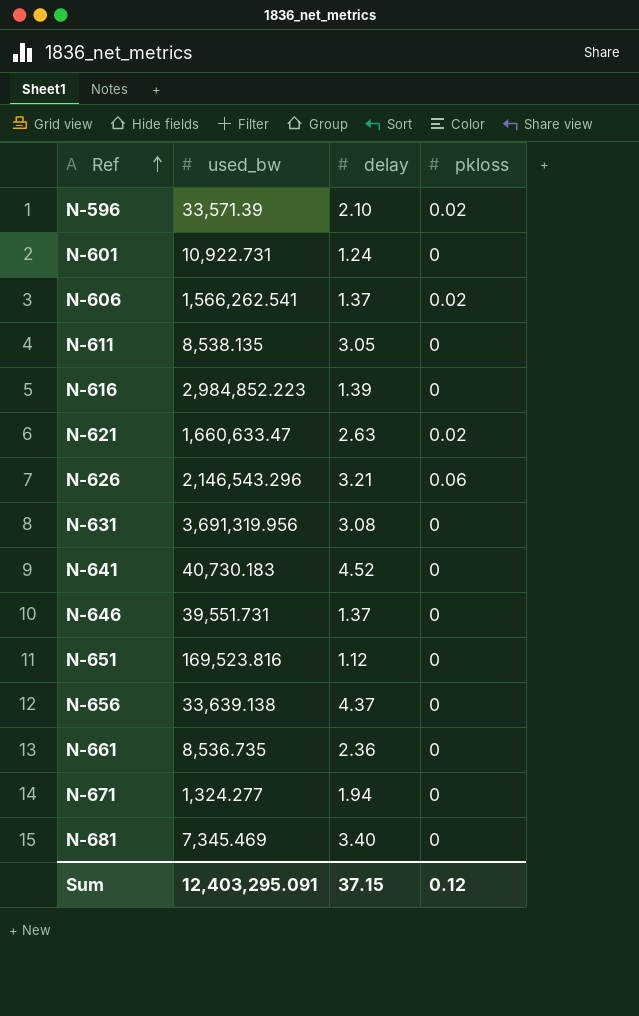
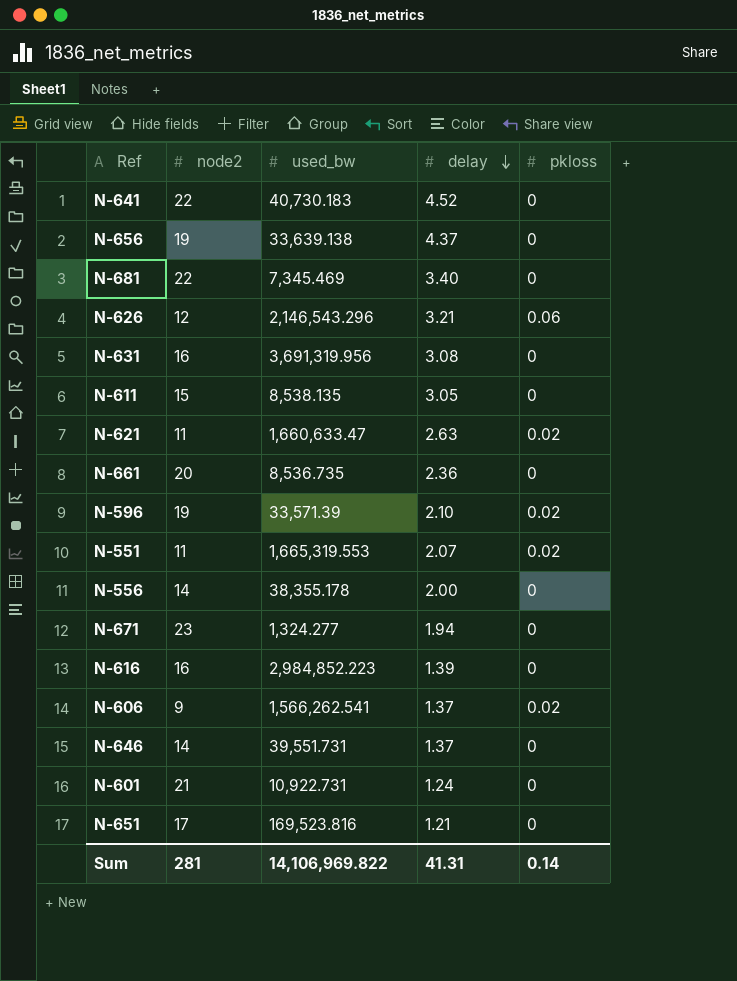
row order: Ref ascending -> delay descending
column node2 | position: none -> 2
row N-551: none -> 11 | 1,665,319.553 | 2.07 | 0.02
row N-556: none -> 14 | 38,355.178 | 2.00 | 0
N-651 | delay: 1.12 -> 1.21
Sum | used_bw: 12,403,295.091 -> 14,106,969.822
Sum | delay: 37.15 -> 41.31
Sum | pkloss: 0.12 -> 0.14

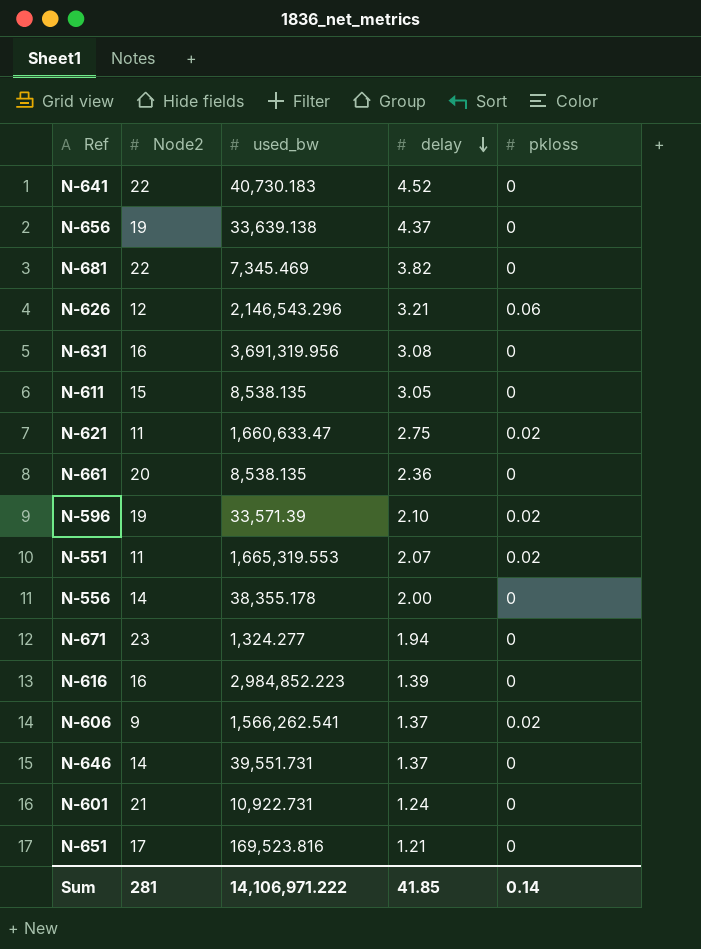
column name: node2 -> Node2
N-681 | delay: 3.40 -> 3.82
N-621 | delay: 2.63 -> 2.75
N-661 | used_bw: 8,536.735 -> 8,538.135
Sum | used_bw: 14,106,969.822 -> 14,106,971.222
Sum | delay: 41.31 -> 41.85

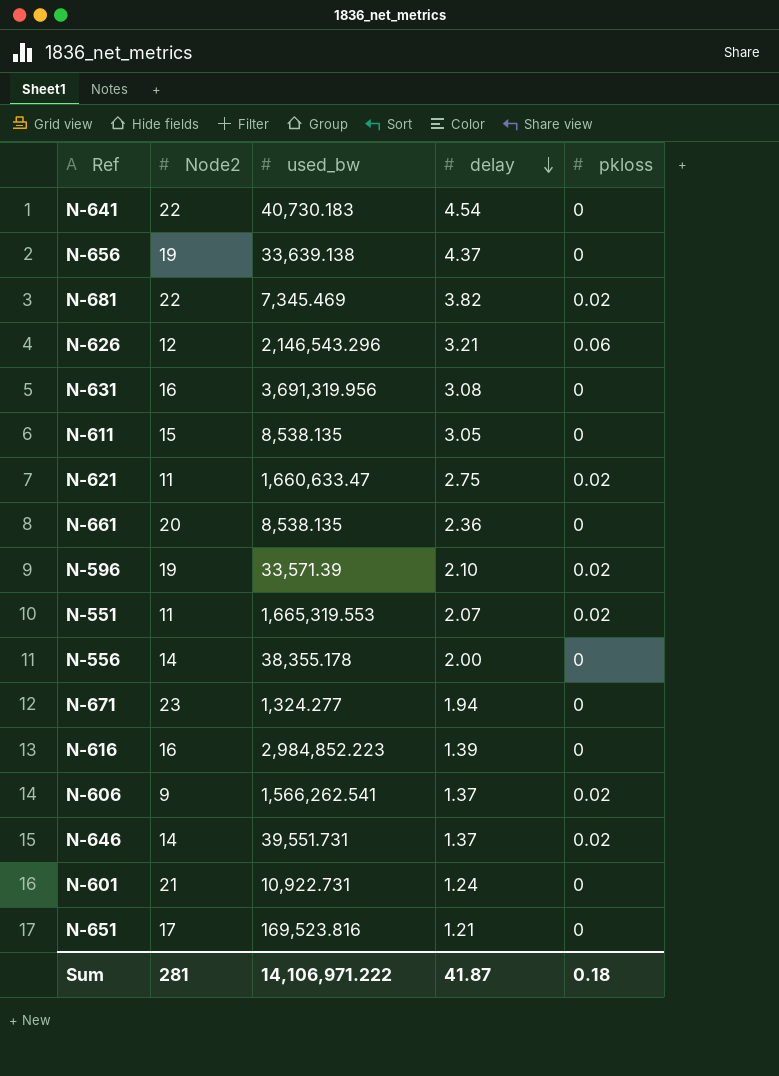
N-641 | delay: 4.52 -> 4.54
N-681 | pkloss: 0 -> 0.02
N-646 | pkloss: 0 -> 0.02
Sum | delay: 41.85 -> 41.87
Sum | pkloss: 0.14 -> 0.18

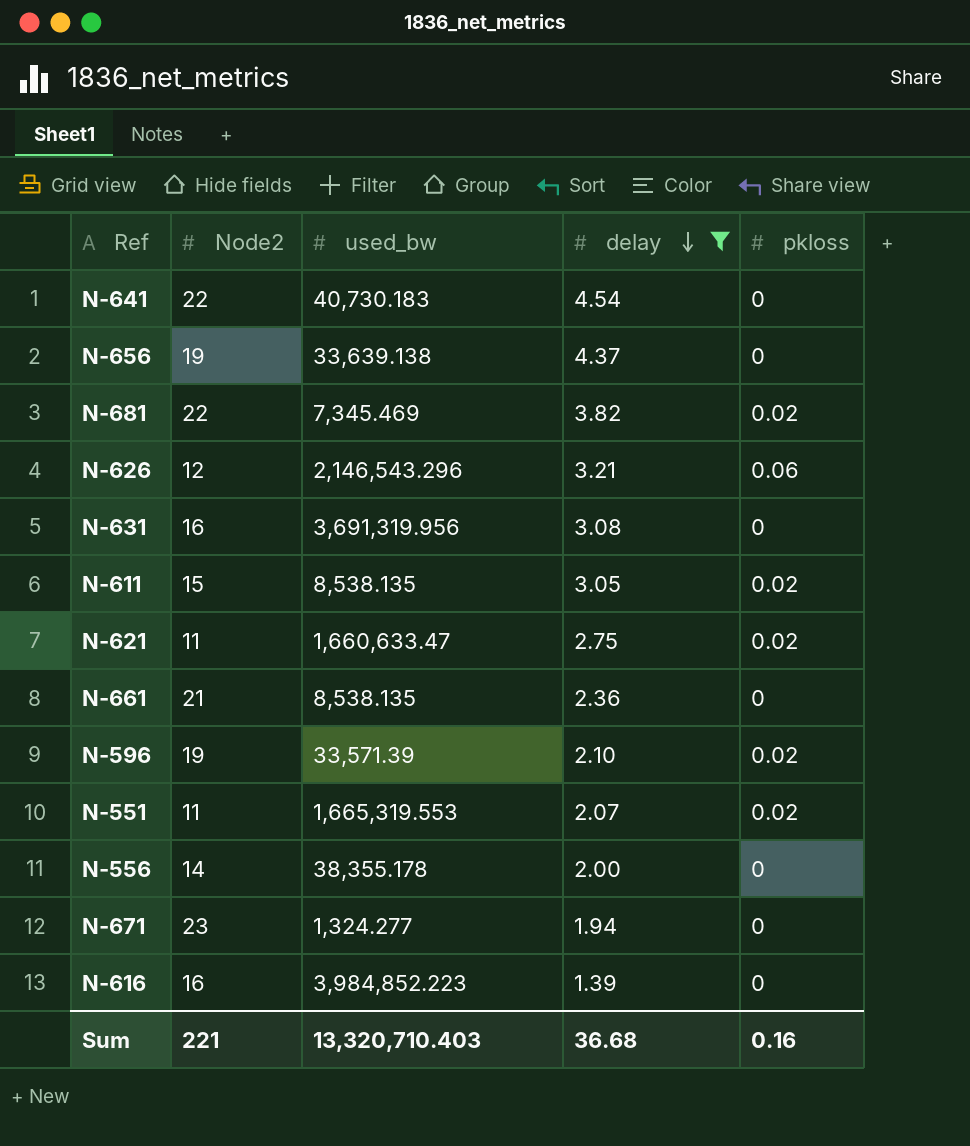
filter: none -> delay >= 1.39
N-611 | pkloss: 0 -> 0.02
N-661 | Node2: 20 -> 21
N-616 | used_bw: 2,984,852.223 -> 3,984,852.223
Sum | Node2: 281 -> 221
Sum | used_bw: 14,106,971.222 -> 13,320,710.403
Sum | delay: 41.87 -> 36.68
Sum | pkloss: 0.18 -> 0.16

